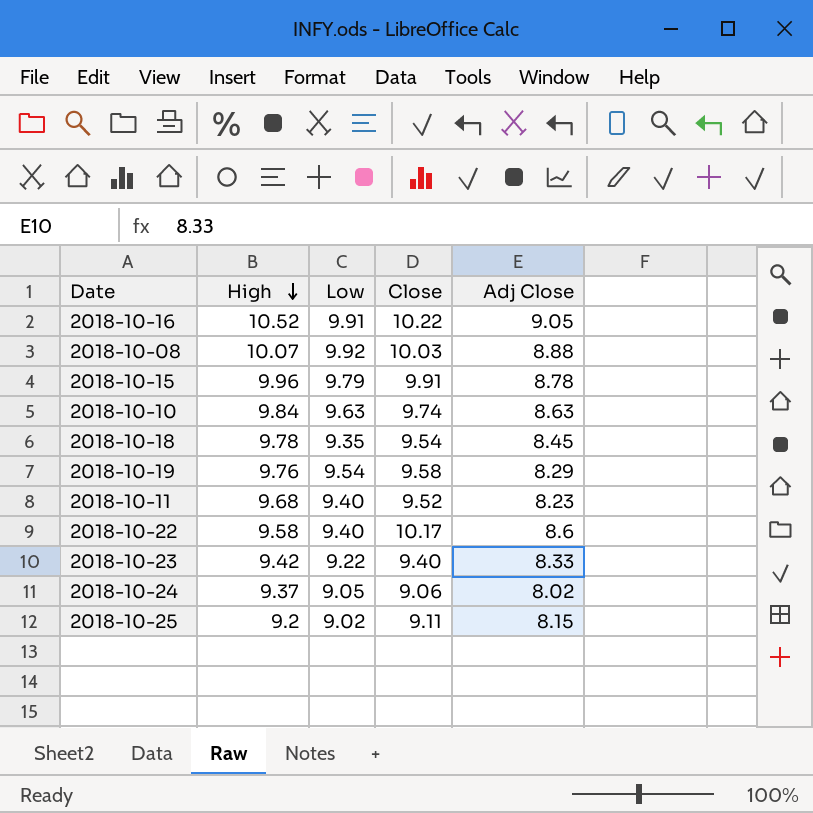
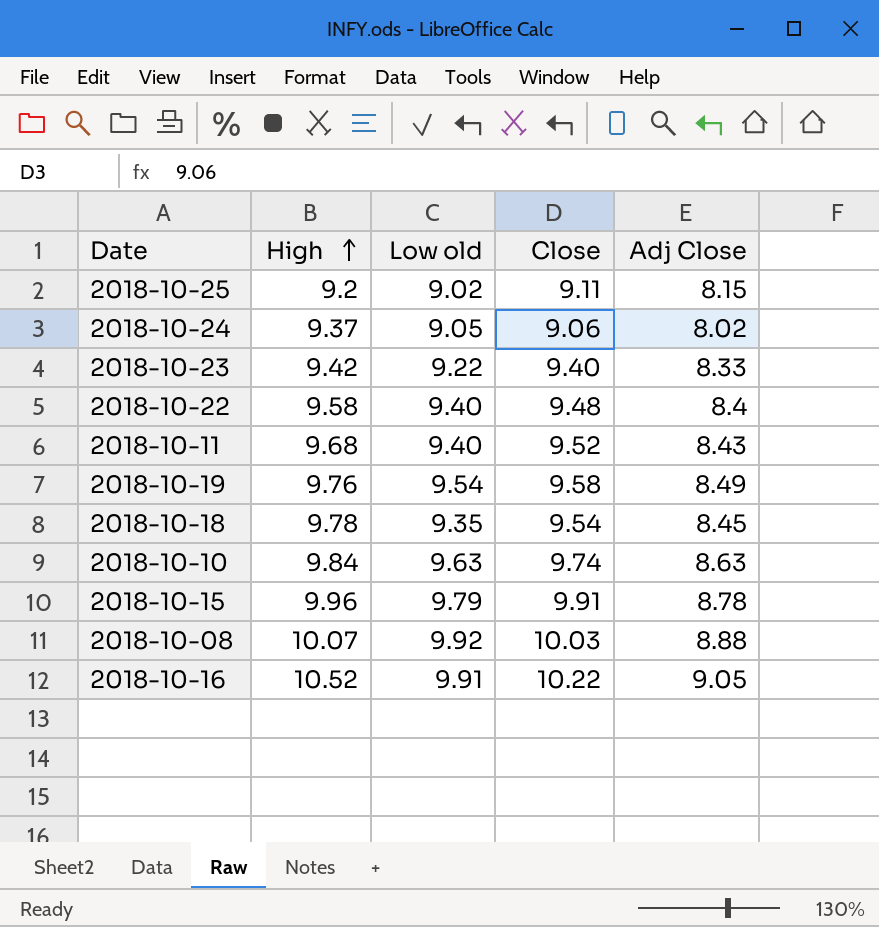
row order: High descending -> High ascending
column name: Low -> Low old
2018-10-22 | Close: 10.17 -> 9.48
2018-10-22 | Adj Close: 8.6 -> 8.4
2018-10-11 | Adj Close: 8.23 -> 8.43
2018-10-19 | Adj Close: 8.29 -> 8.49

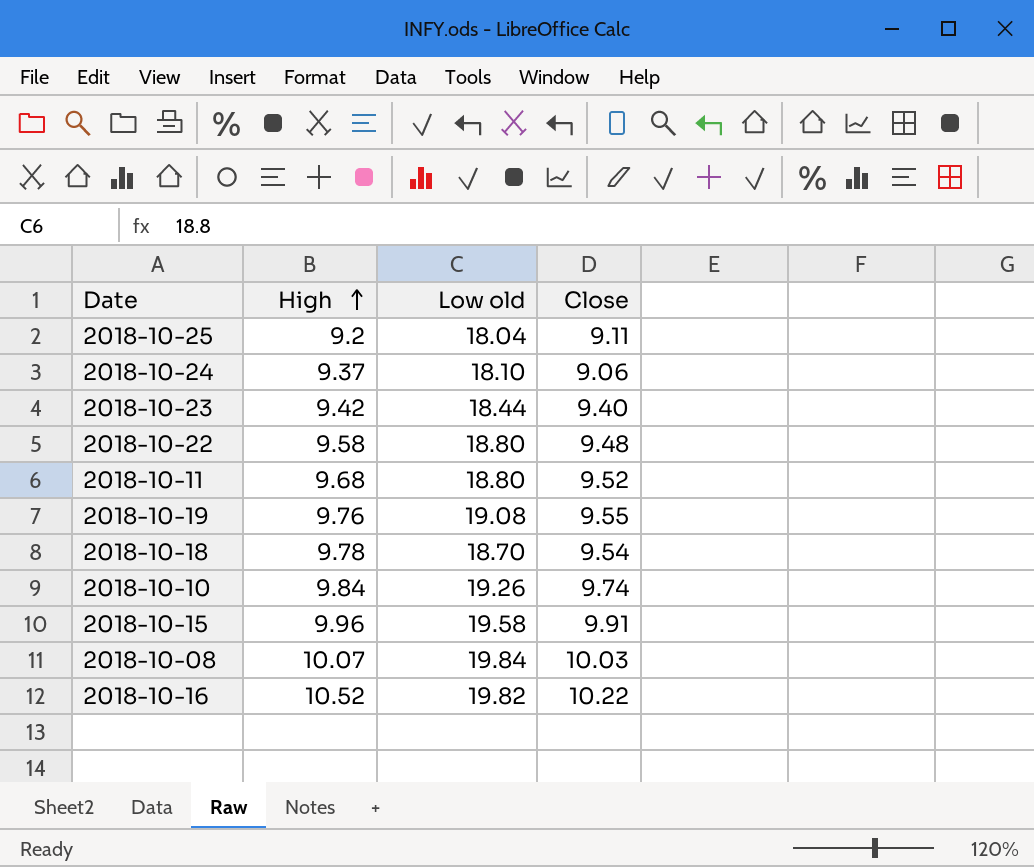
column Adj Close | position: 5 -> none
2018-10-25 | Low old: 9.02 -> 18.04
2018-10-24 | Low old: 9.05 -> 18.10
2018-10-23 | Low old: 9.22 -> 18.44
2018-10-22 | Low old: 9.40 -> 18.80
2018-10-11 | Low old: 9.40 -> 18.80
2018-10-19 | Low old: 9.54 -> 19.08
2018-10-19 | Close: 9.58 -> 9.55
2018-10-18 | Low old: 9.35 -> 18.70
2018-10-10 | Low old: 9.63 -> 19.26
2018-10-15 | Low old: 9.79 -> 19.58
2018-10-08 | Low old: 9.92 -> 19.84
2018-10-16 | Low old: 9.91 -> 19.82

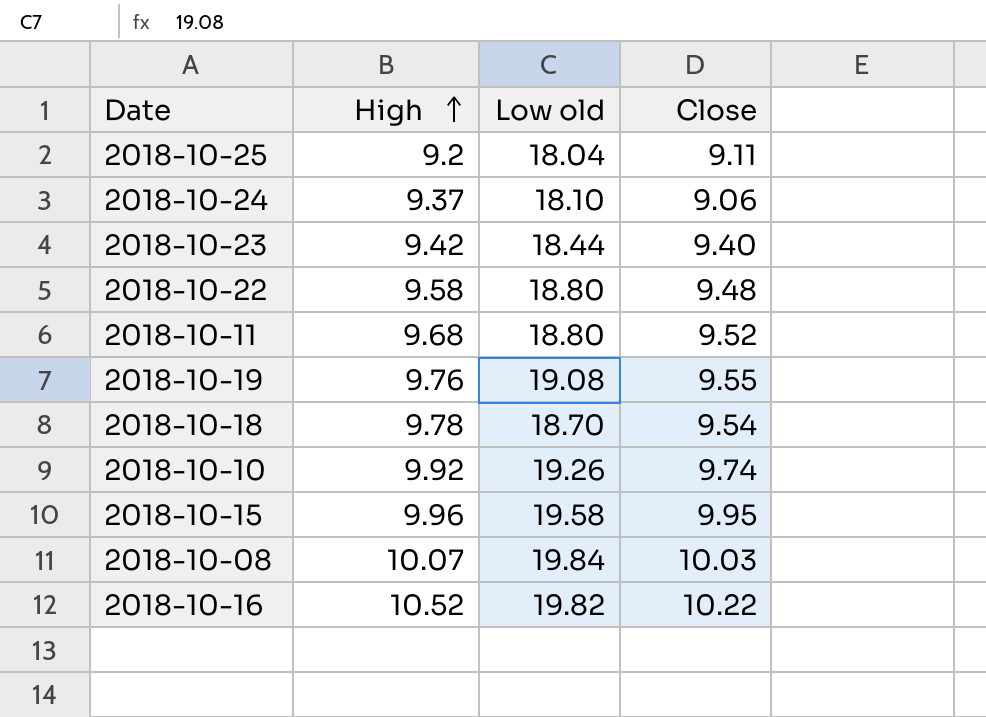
2018-10-10 | High: 9.84 -> 9.92
2018-10-15 | Close: 9.91 -> 9.95

